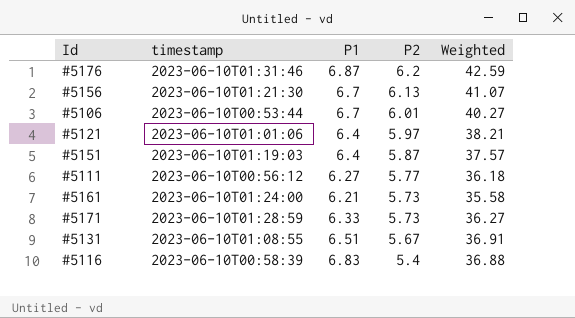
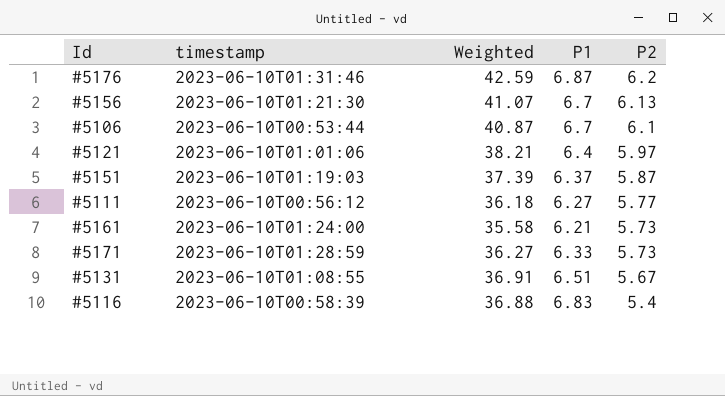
column Weighted | position: 5 -> 3
#5106 | Weighted: 40.27 -> 40.87
#5106 | P2: 6.01 -> 6.1
#5151 | Weighted: 37.57 -> 37.39
#5151 | P1: 6.4 -> 6.37

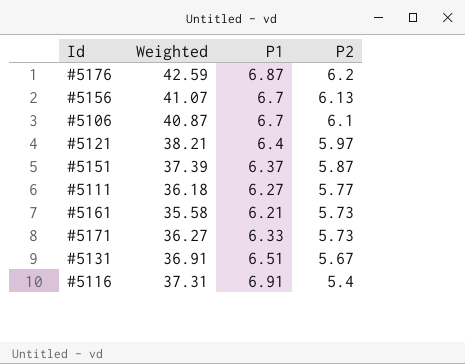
column timestamp | position: 2 -> none
#5116 | Weighted: 36.88 -> 37.31
#5116 | P1: 6.83 -> 6.91

